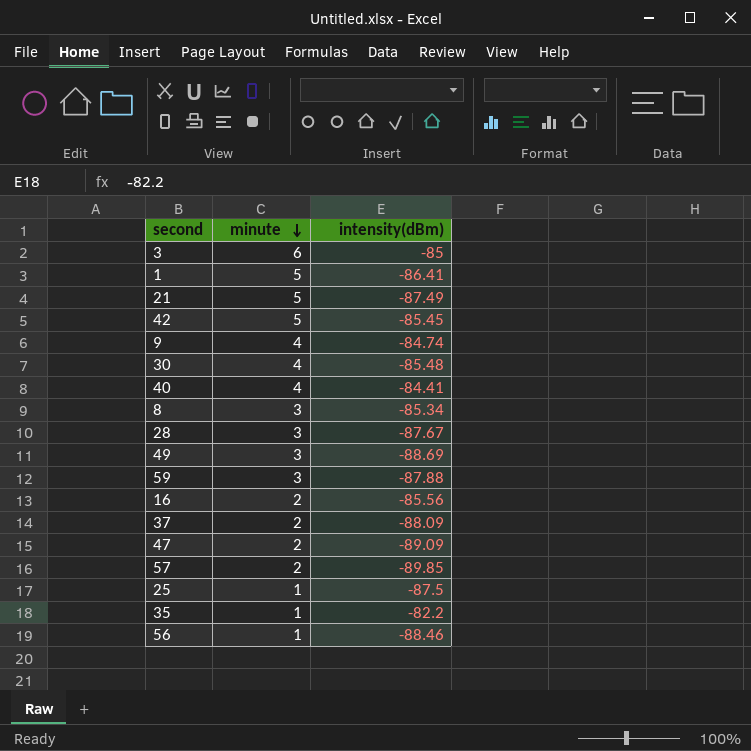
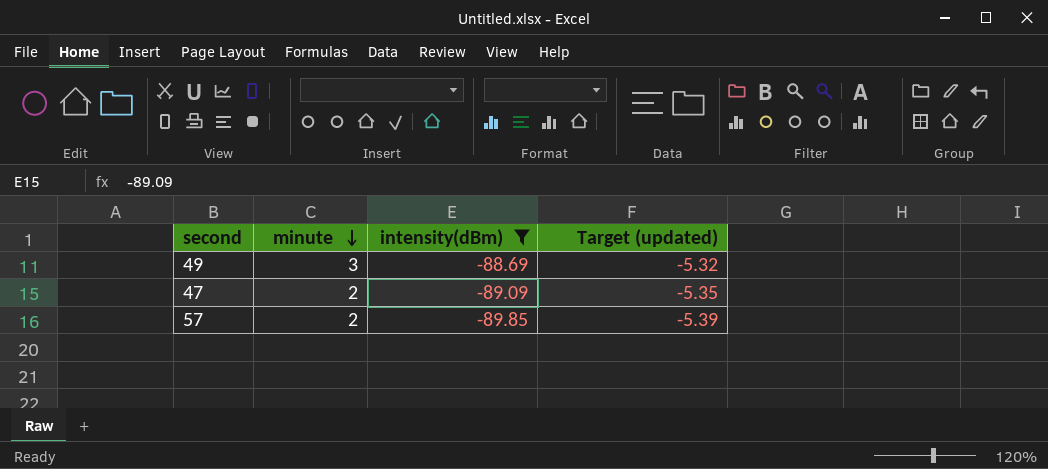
filter: none -> intensity(dBm) <= -88.69
column Target (updated) | formula: none -> [intensity(dBm)] * 0.06

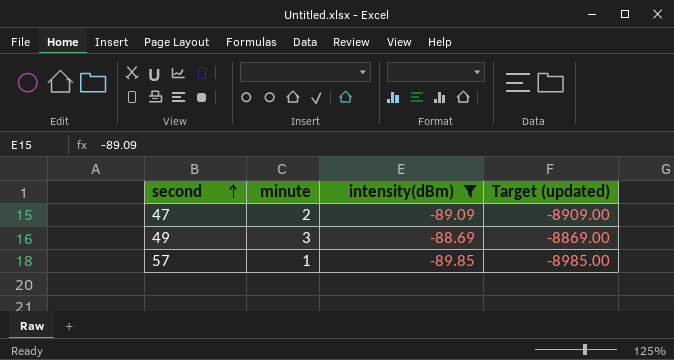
row order: minute descending -> second ascending
column Target (updated) | formula: [intensity(dBm)] * 0.06 -> [intensity(dBm)] * 100
57 | minute: 2 -> 1

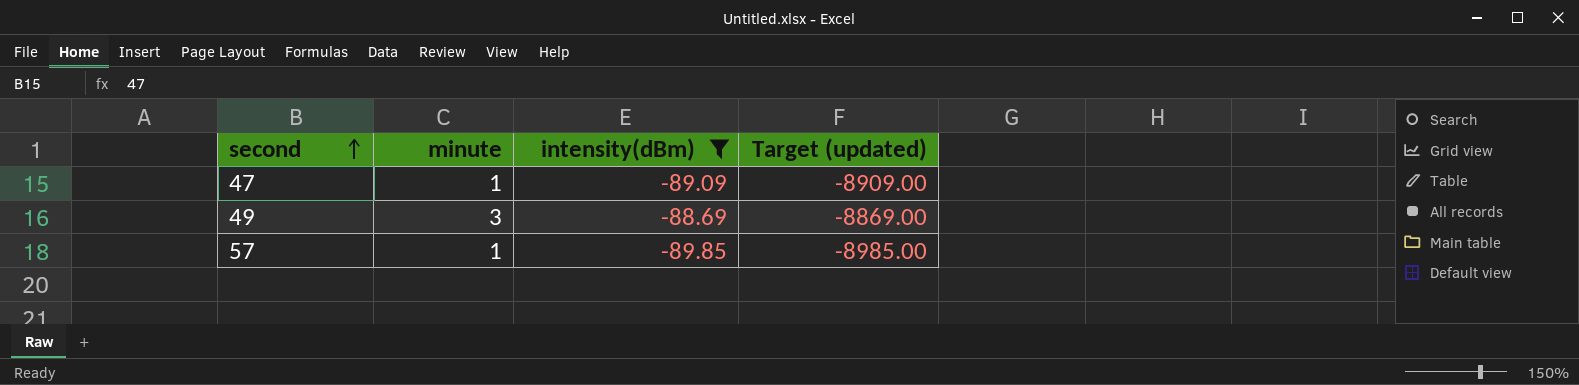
47 | minute: 2 -> 1

